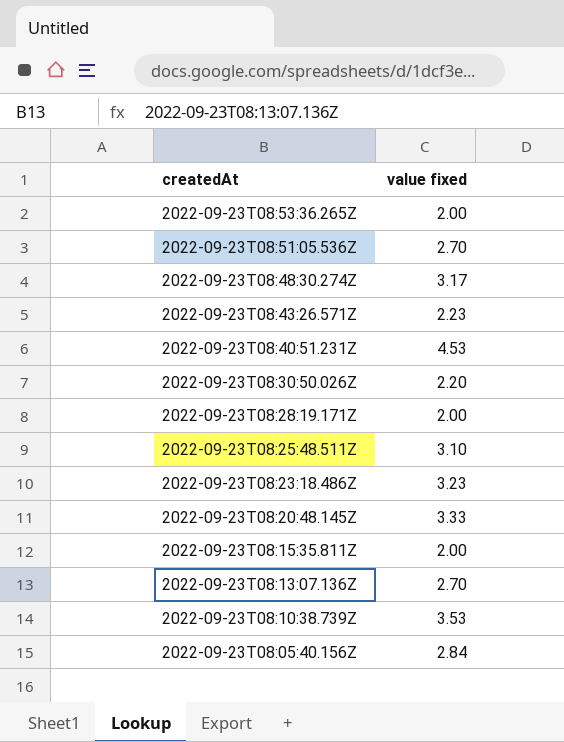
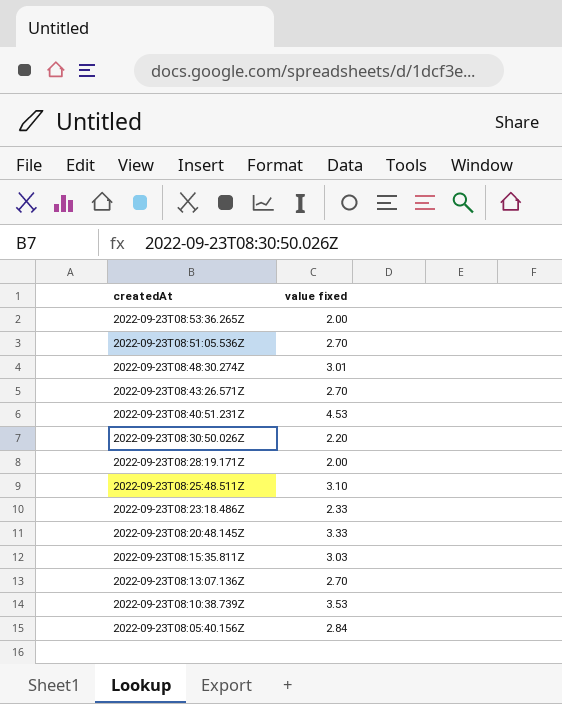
2022-09-23T08:48:30.274Z | value fixed: 3.17 -> 3.01
2022-09-23T08:43:26.571Z | value fixed: 2.23 -> 2.70
2022-09-23T08:23:18.486Z | value fixed: 3.23 -> 2.33
2022-09-23T08:15:35.811Z | value fixed: 2.00 -> 3.03

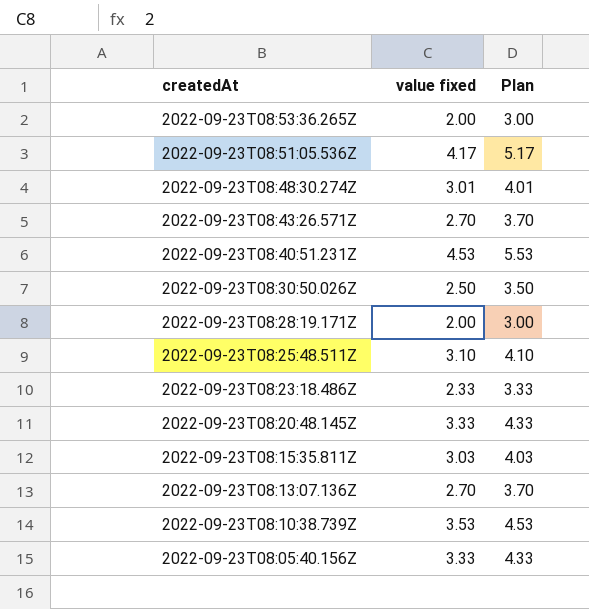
column Plan | formula: none -> [value fixed] + 1
2022-09-23T08:51:05.536Z | value fixed: 2.70 -> 4.17
2022-09-23T08:30:50.026Z | value fixed: 2.20 -> 2.50
2022-09-23T08:05:40.156Z | value fixed: 2.84 -> 3.33

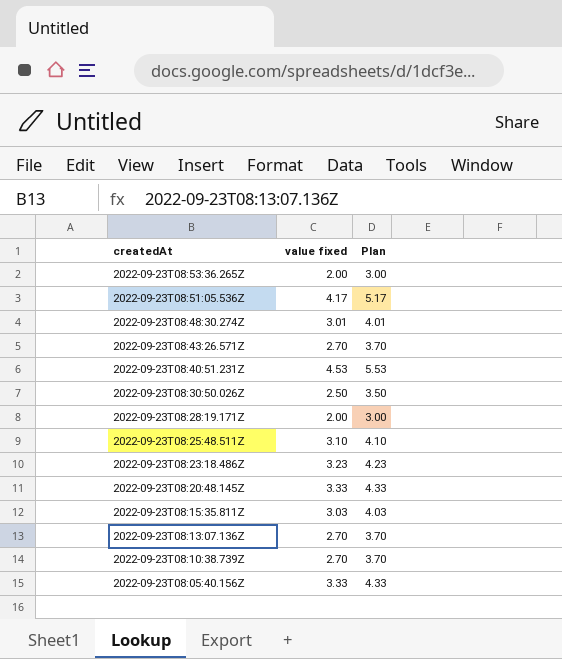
2022-09-23T08:23:18.486Z | value fixed: 2.33 -> 3.23
2022-09-23T08:23:18.486Z | Plan: 3.33 -> 4.23
2022-09-23T08:10:38.739Z | value fixed: 3.53 -> 2.70
2022-09-23T08:10:38.739Z | Plan: 4.53 -> 3.70

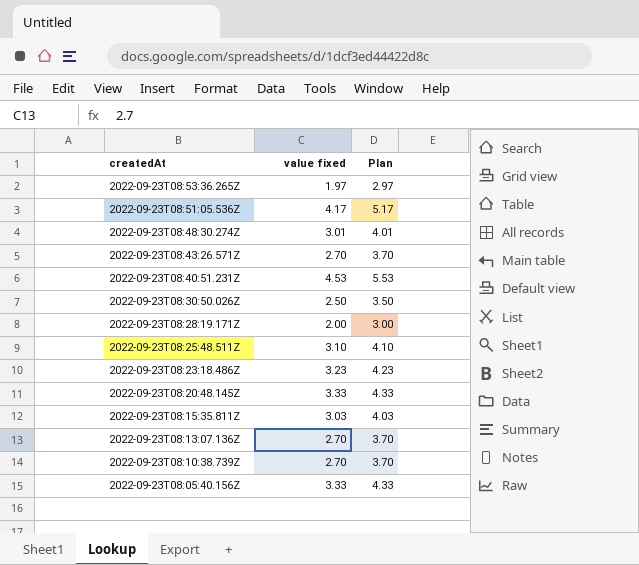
2022-09-23T08:53:36.265Z | value fixed: 2.00 -> 1.97
2022-09-23T08:53:36.265Z | Plan: 3.00 -> 2.97

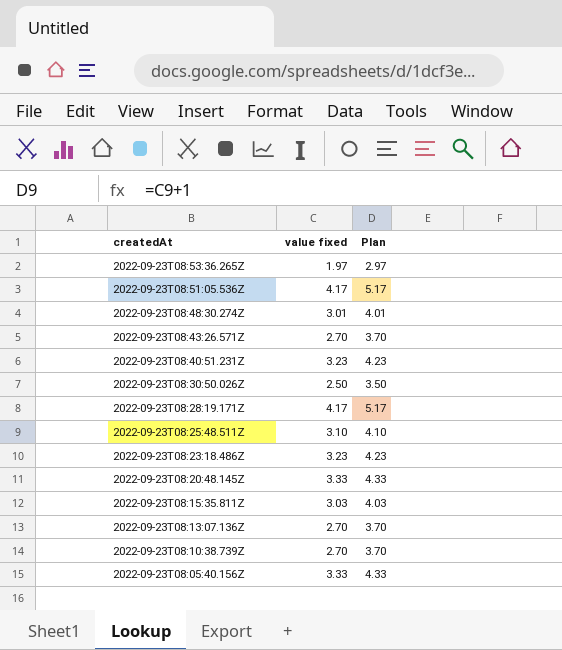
2022-09-23T08:40:51.231Z | value fixed: 4.53 -> 3.23
2022-09-23T08:40:51.231Z | Plan: 5.53 -> 4.23
2022-09-23T08:28:19.171Z | value fixed: 2.00 -> 4.17
2022-09-23T08:28:19.171Z | Plan: 3.00 -> 5.17

